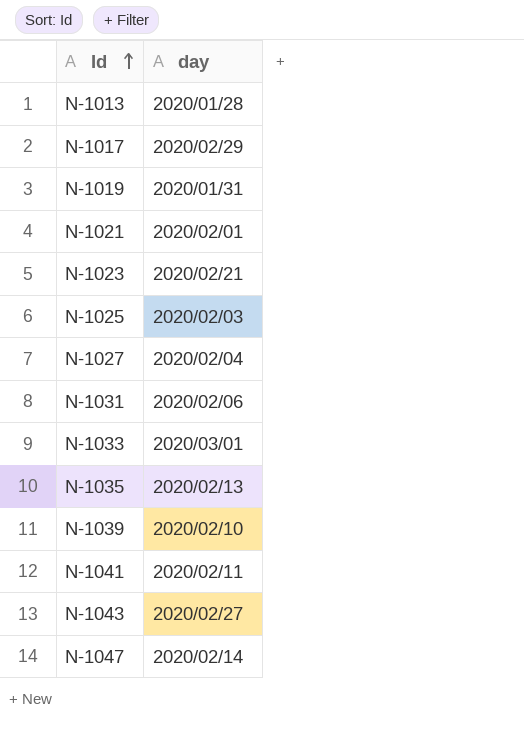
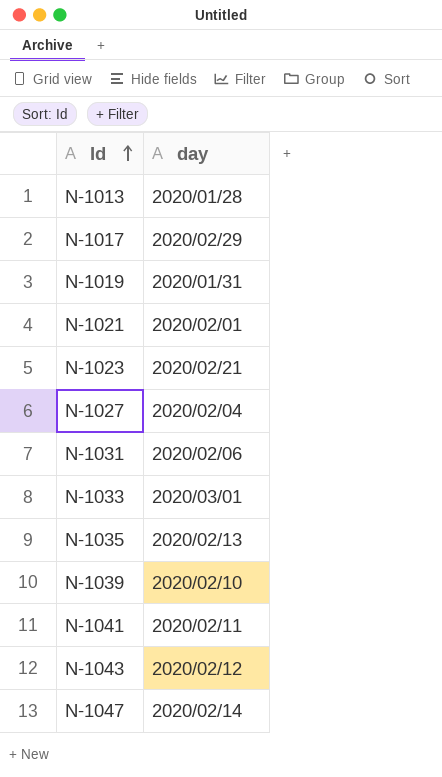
row N-1025: 2020/02/03 -> none
N-1043 | day: 2020/02/27 -> 2020/02/12

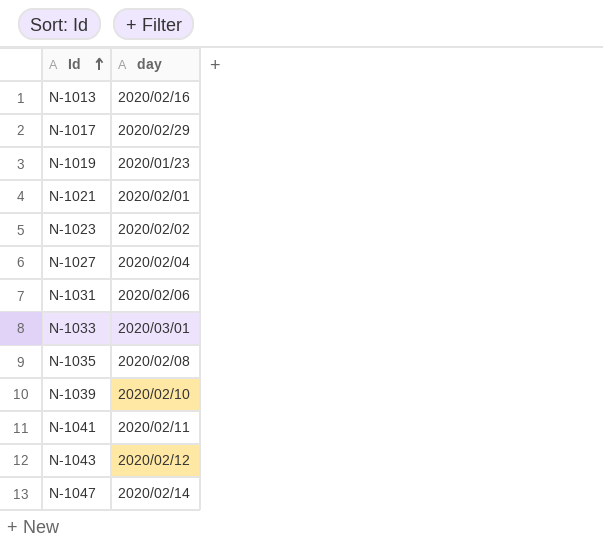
N-1013 | day: 2020/01/28 -> 2020/02/16
N-1019 | day: 2020/01/31 -> 2020/01/23
N-1023 | day: 2020/02/21 -> 2020/02/02
N-1035 | day: 2020/02/13 -> 2020/02/08

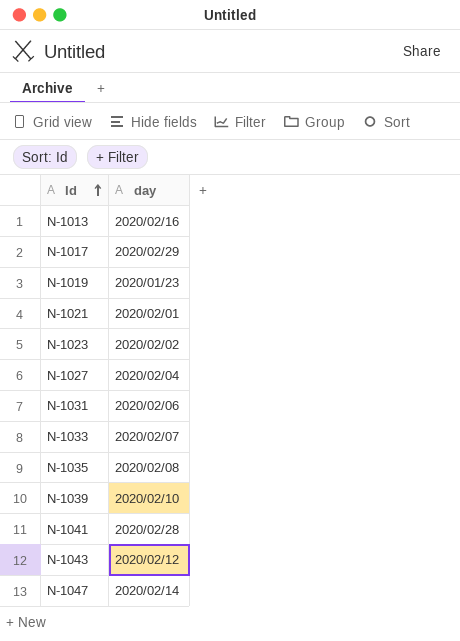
N-1033 | day: 2020/03/01 -> 2020/02/07
N-1041 | day: 2020/02/11 -> 2020/02/28

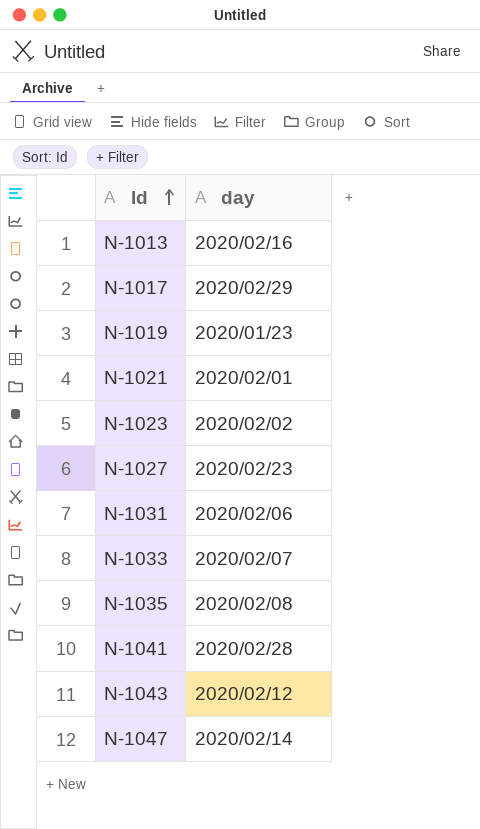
row N-1039: 2020/02/10 -> none
N-1027 | day: 2020/02/04 -> 2020/02/23

